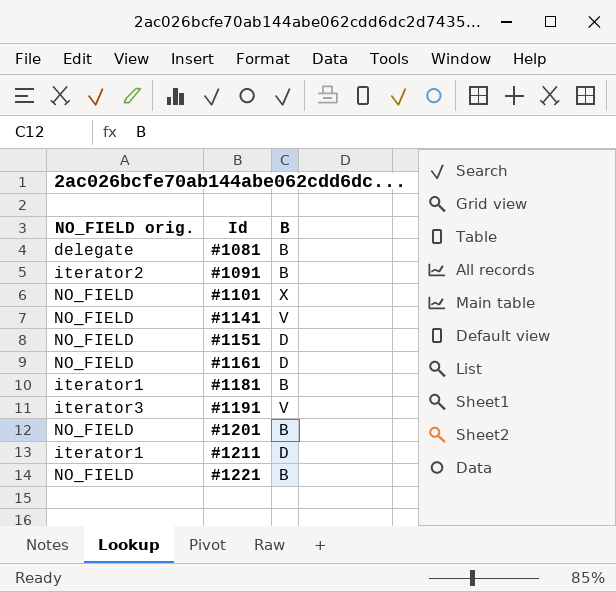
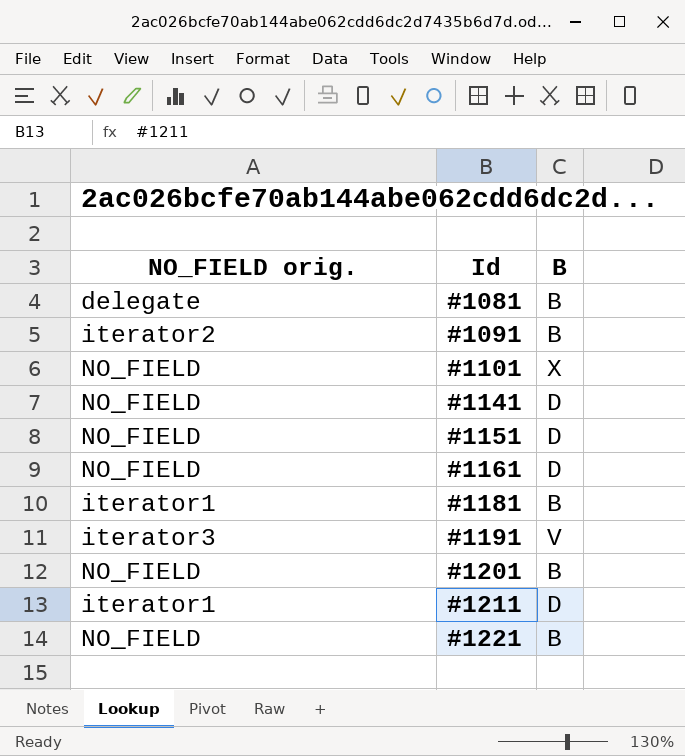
#1141 | B: V -> D

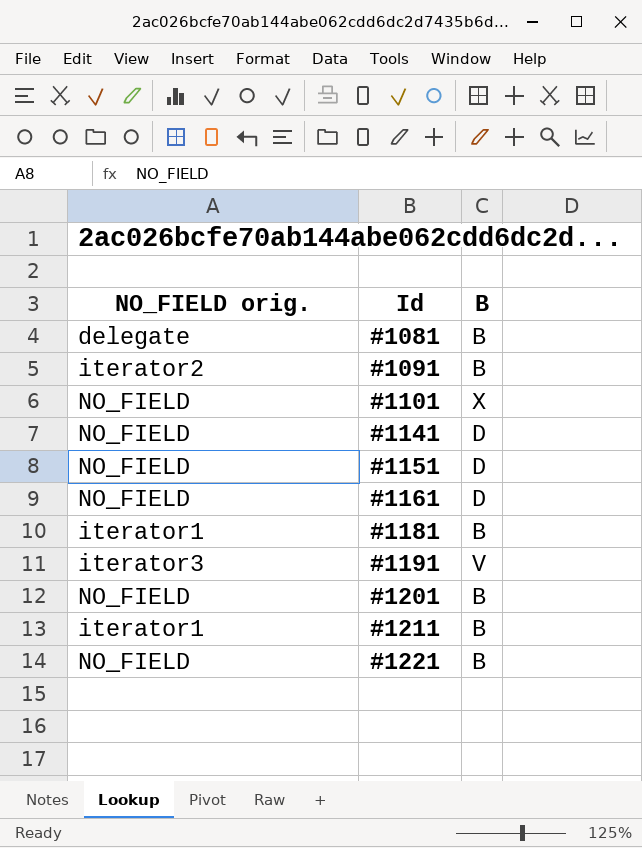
#1211 | B: D -> B

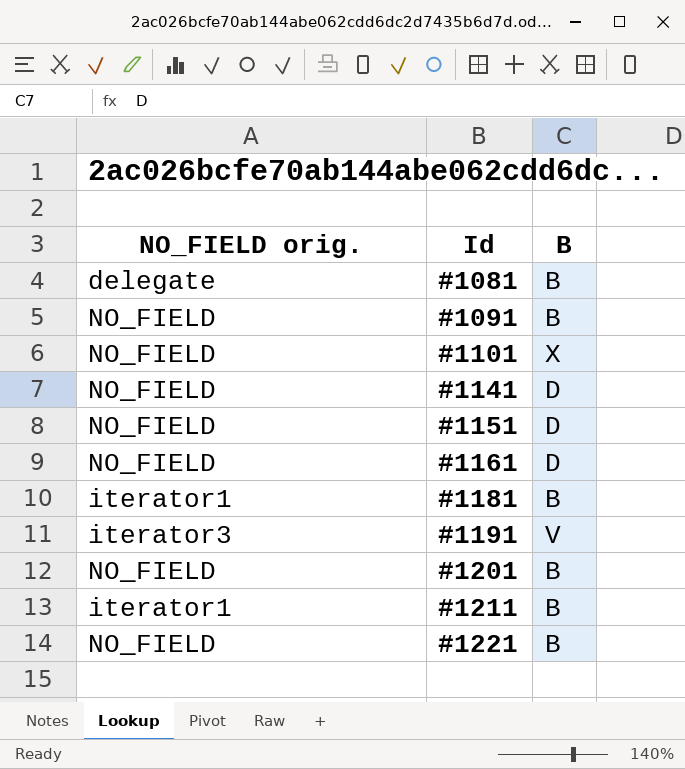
#1091 | NO_FIELD orig.: iterator2 -> NO_FIELD

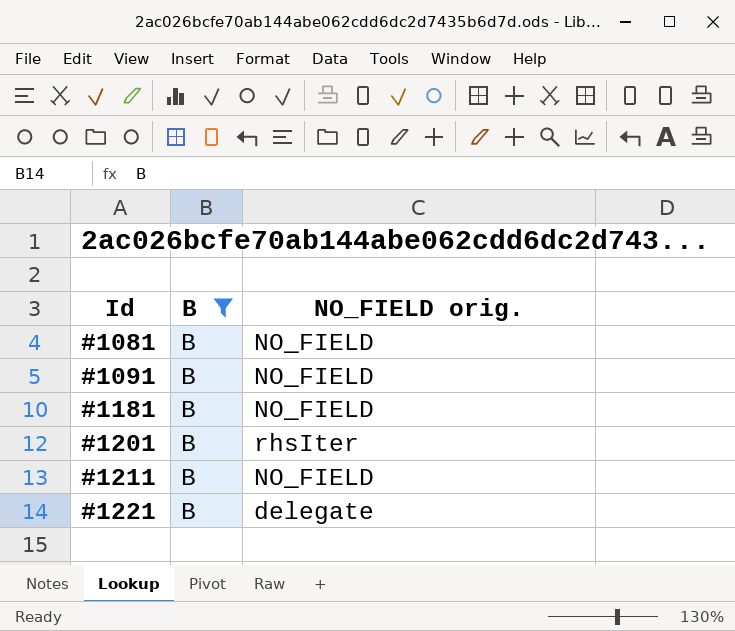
filter: none -> B = B
column NO_FIELD orig. | position: 1 -> 3
#1081 | NO_FIELD orig.: delegate -> NO_FIELD
#1181 | NO_FIELD orig.: iterator1 -> NO_FIELD
#1201 | NO_FIELD orig.: NO_FIELD -> rhsIter
#1211 | NO_FIELD orig.: iterator1 -> NO_FIELD
#1221 | NO_FIELD orig.: NO_FIELD -> delegate

